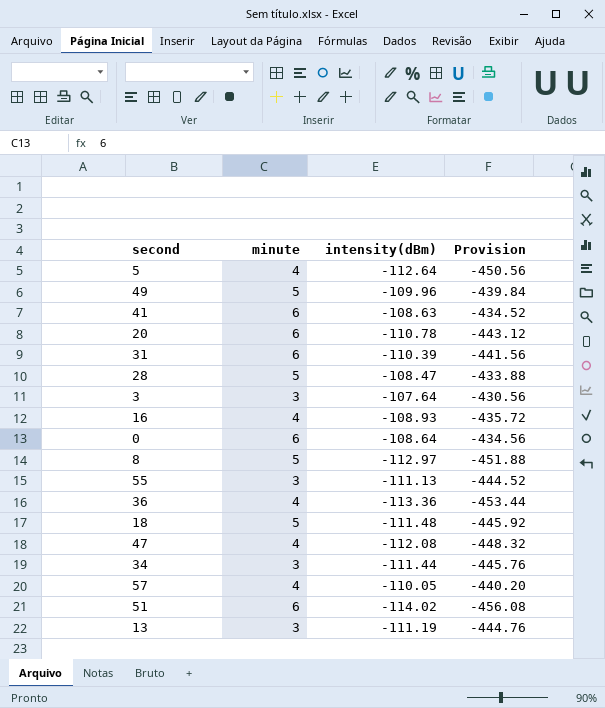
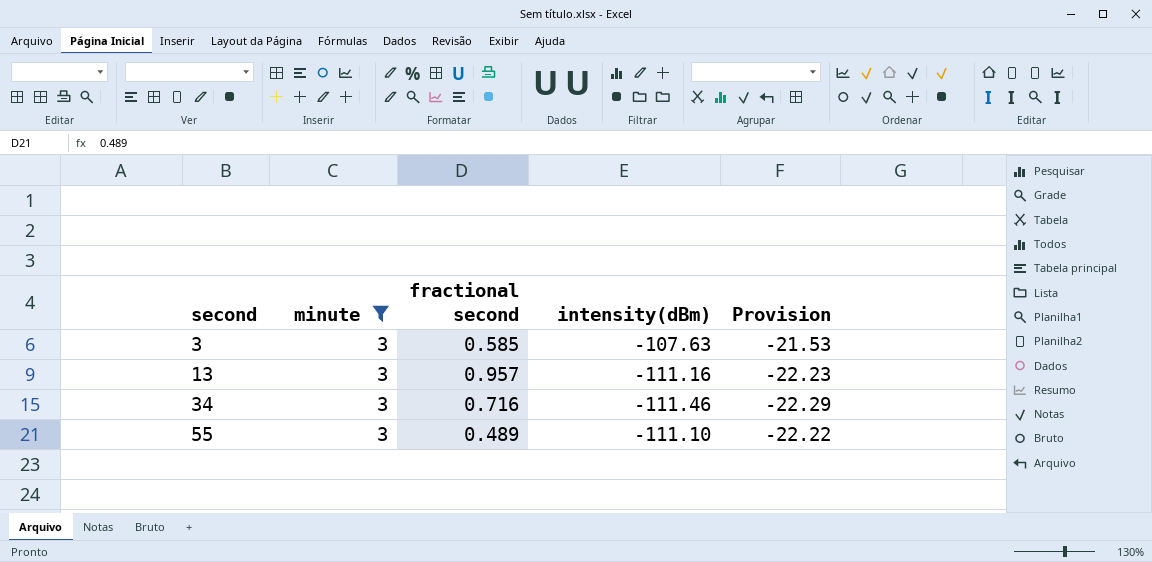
filter: none -> minute = 3
row order: none -> second ascending
column fractional second | position: none -> 3
column Provision | formula: [intensity(dBm)] * 4 -> [intensity(dBm)] * 0.2
3 | intensity(dBm): -107.64 -> -107.63
13 | intensity(dBm): -111.19 -> -111.16
34 | intensity(dBm): -111.44 -> -111.46
55 | intensity(dBm): -111.13 -> -111.10

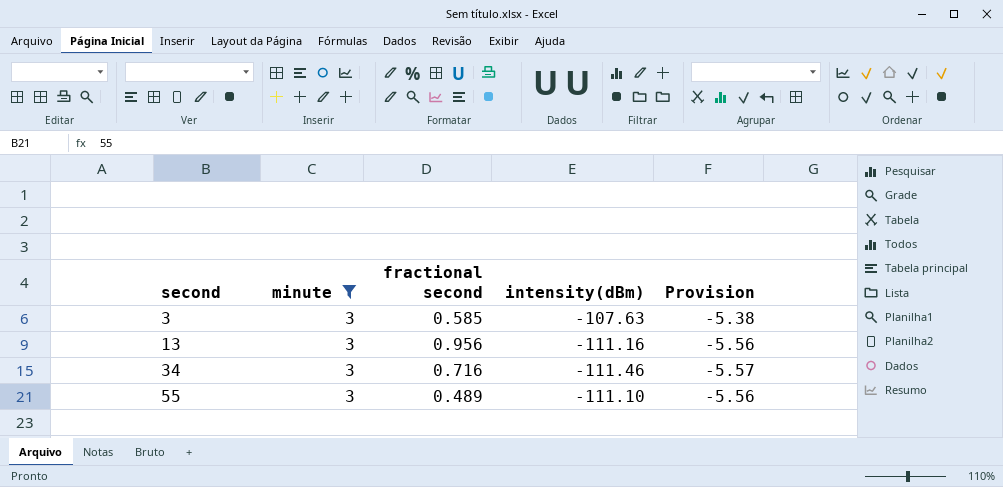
column Provision | formula: [intensity(dBm)] * 0.2 -> [intensity(dBm)] * 0.05
13 | fractional second: 0.957 -> 0.956

